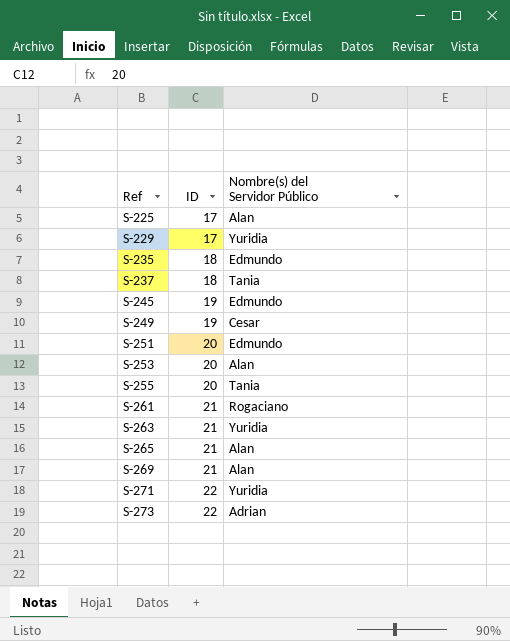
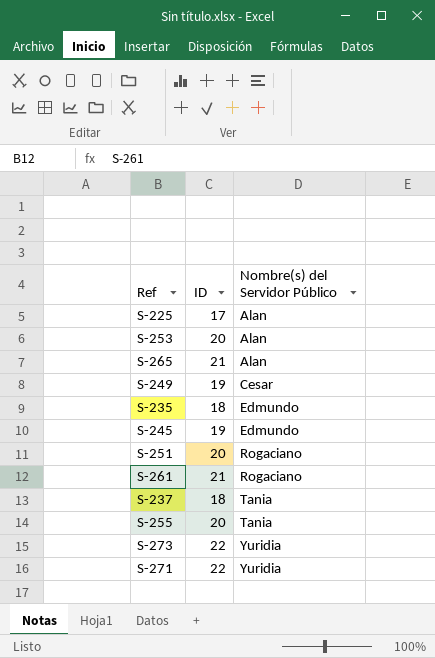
row order: Ref ascending -> Nombre(s) del Servidor Público ascending
row S-229: 17 | Yuridia -> none
row S-263: 21 | Yuridia -> none
row S-269: 21 | Alan -> none
S-251 | Nombre(s) del Servidor Público: Edmundo -> Rogaciano
S-273 | Nombre(s) del Servidor Público: Adrian -> Yuridia

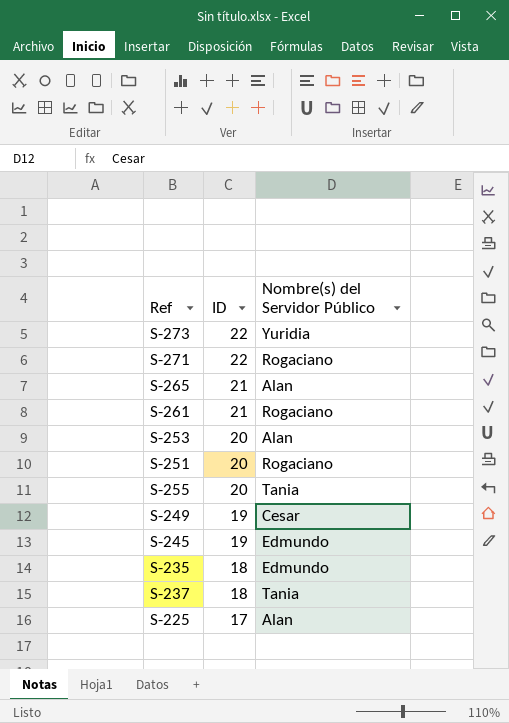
row order: Nombre(s) del Servidor Público ascending -> ID descending
S-271 | Nombre(s) del Servidor Público: Yuridia -> Rogaciano

